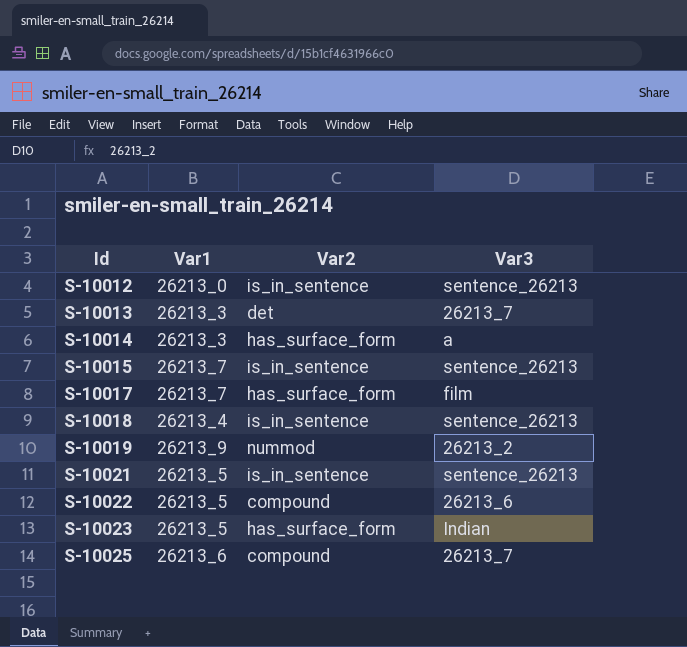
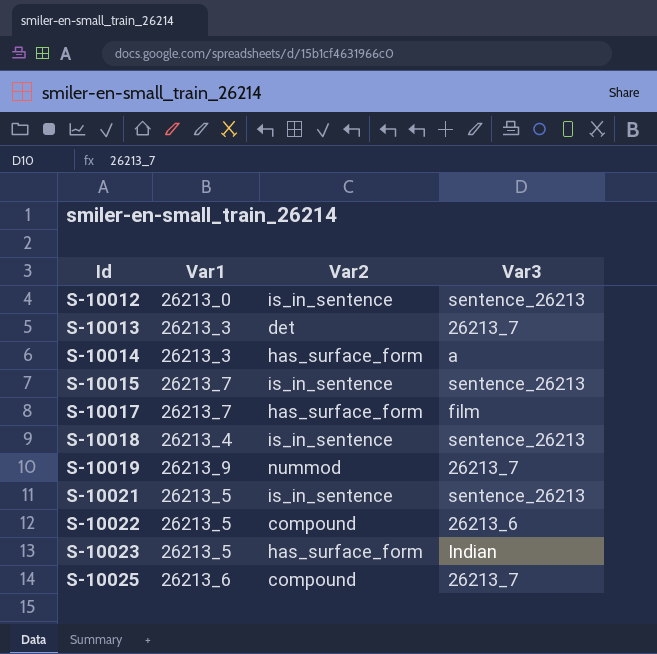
S-10019 | Var3: 26213_2 -> 26213_7

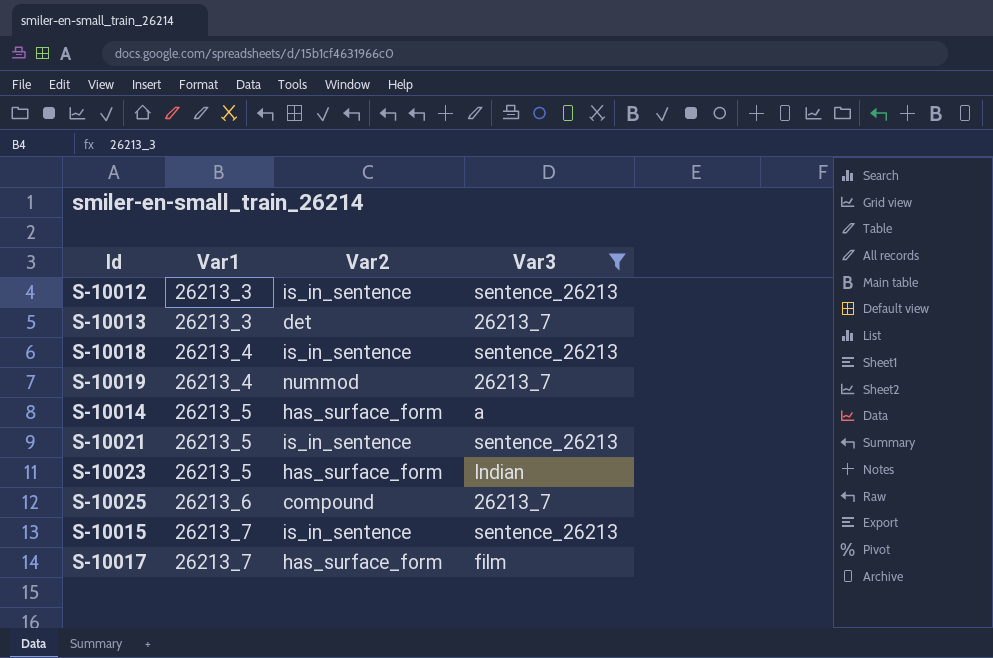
filter: none -> Var3 != 26213_6
row order: Id ascending -> Var1 ascending
S-10012 | Var1: 26213_0 -> 26213_3
S-10019 | Var1: 26213_9 -> 26213_4
S-10014 | Var1: 26213_3 -> 26213_5

